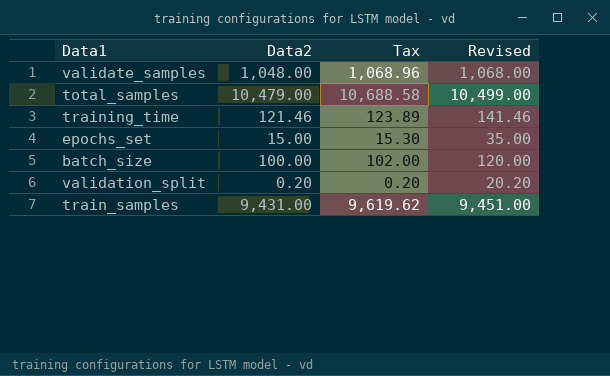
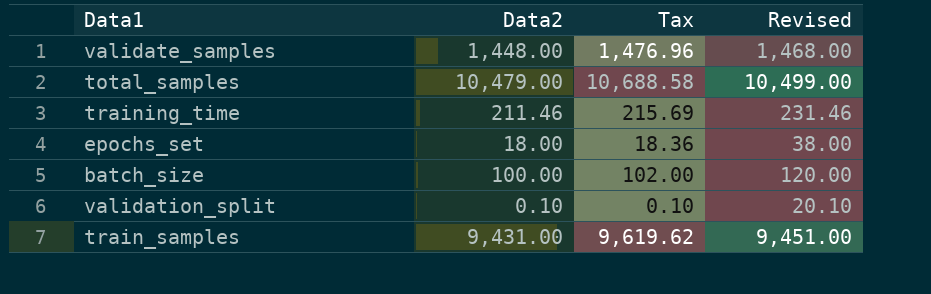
validate_samples | Data2: 1,048.00 -> 1,448.00
validate_samples | Tax: 1,068.96 -> 1,476.96
validate_samples | Revised: 1,068.00 -> 1,468.00
training_time | Data2: 121.46 -> 211.46
training_time | Tax: 123.89 -> 215.69
training_time | Revised: 141.46 -> 231.46
epochs_set | Data2: 15.00 -> 18.00
epochs_set | Tax: 15.30 -> 18.36
epochs_set | Revised: 35.00 -> 38.00
validation_split | Data2: 0.20 -> 0.10
validation_split | Tax: 0.20 -> 0.10
validation_split | Revised: 20.20 -> 20.10

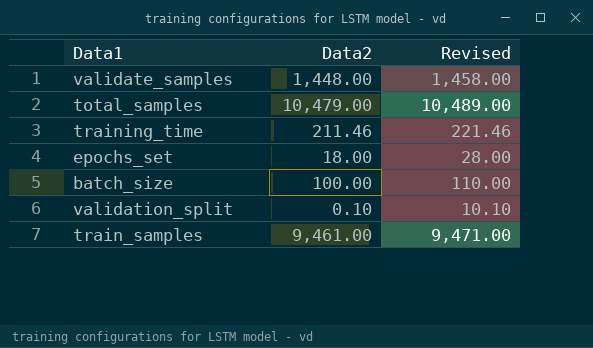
column Tax | formula: [Data2] * 1.02 -> none
column Revised | formula: [Data2] + 20 -> [Data2] + 10
train_samples | Data2: 9,431.00 -> 9,461.00

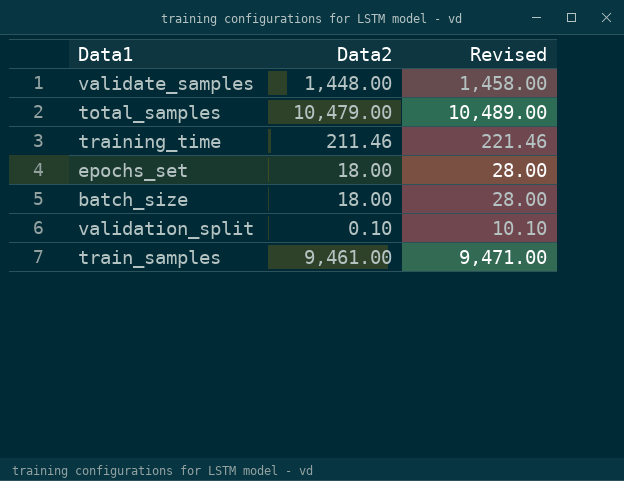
batch_size | Data2: 100.00 -> 18.00
batch_size | Revised: 110.00 -> 28.00

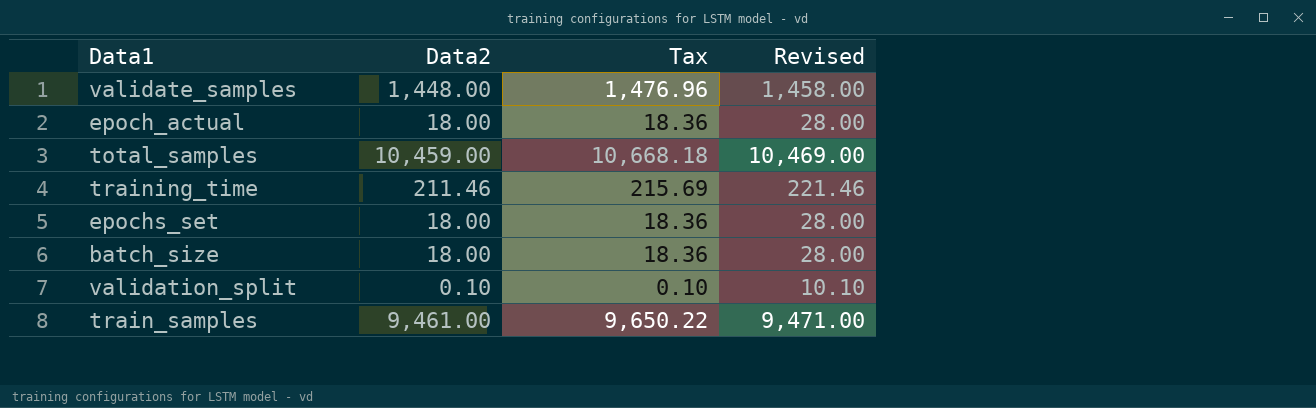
column Tax | formula: none -> [Data2] * 1.02
row epoch_actual: none -> 18.00 | 18.36 | 28.00
total_samples | Data2: 10,479.00 -> 10,459.00
total_samples | Revised: 10,489.00 -> 10,469.00

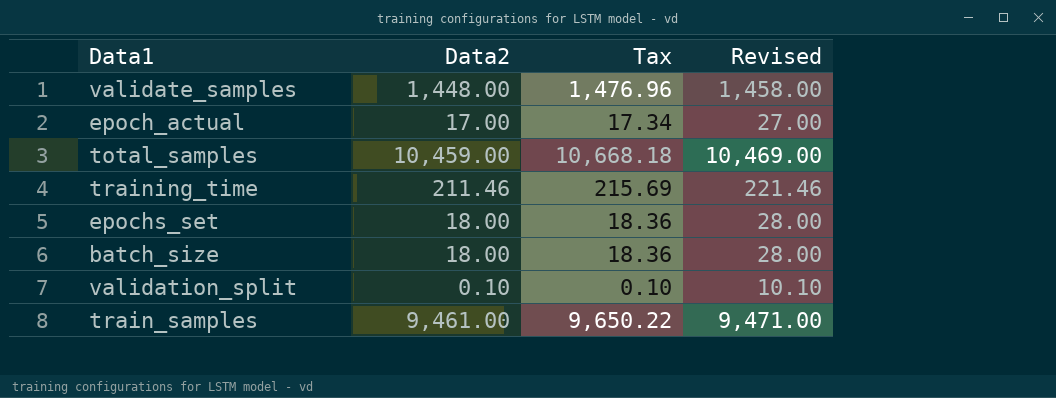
epoch_actual | Data2: 18.00 -> 17.00
epoch_actual | Tax: 18.36 -> 17.34
epoch_actual | Revised: 28.00 -> 27.00

